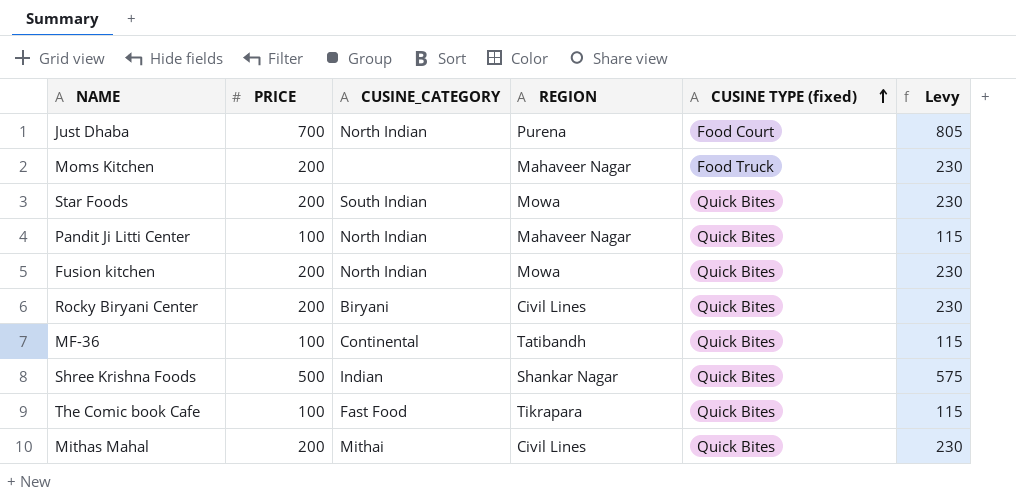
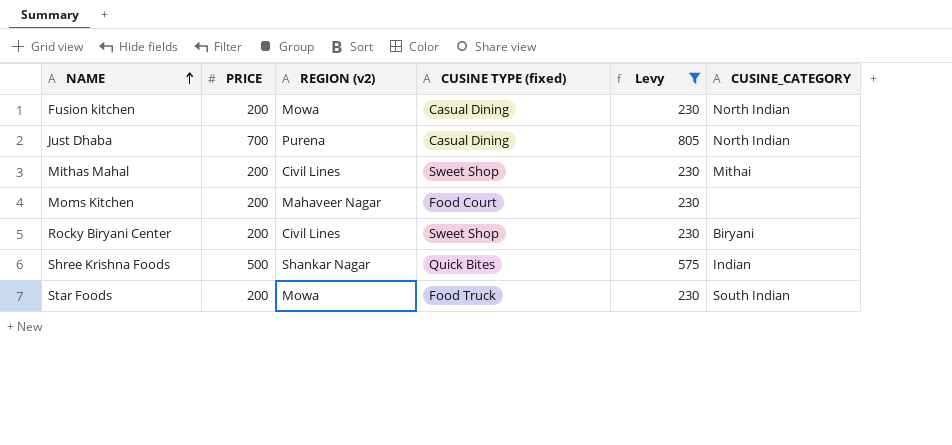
filter: none -> Levy != 115
row order: CUSINE TYPE (fixed) ascending -> NAME ascending
column name: REGION -> REGION (v2)
column CUSINE_CATEGORY | position: 3 -> 6
Fusion kitchen | CUSINE TYPE (fixed): Quick Bites -> Casual Dining
Just Dhaba | CUSINE TYPE (fixed): Food Court -> Casual Dining
Mithas Mahal | CUSINE TYPE (fixed): Quick Bites -> Sweet Shop
Moms Kitchen | CUSINE TYPE (fixed): Food Truck -> Food Court
Rocky Biryani Center | CUSINE TYPE (fixed): Quick Bites -> Sweet Shop
Star Foods | CUSINE TYPE (fixed): Quick Bites -> Food Truck

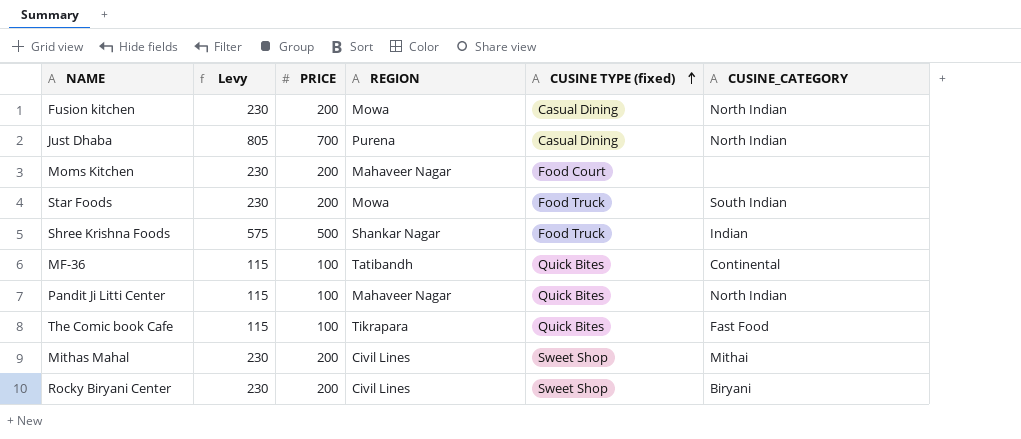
filter: Levy != 115 -> none
row order: NAME ascending -> CUSINE TYPE (fixed) ascending
column Levy | position: 5 -> 2
column name: REGION (v2) -> REGION
Shree Krishna Foods | CUSINE TYPE (fixed): Quick Bites -> Food Truck

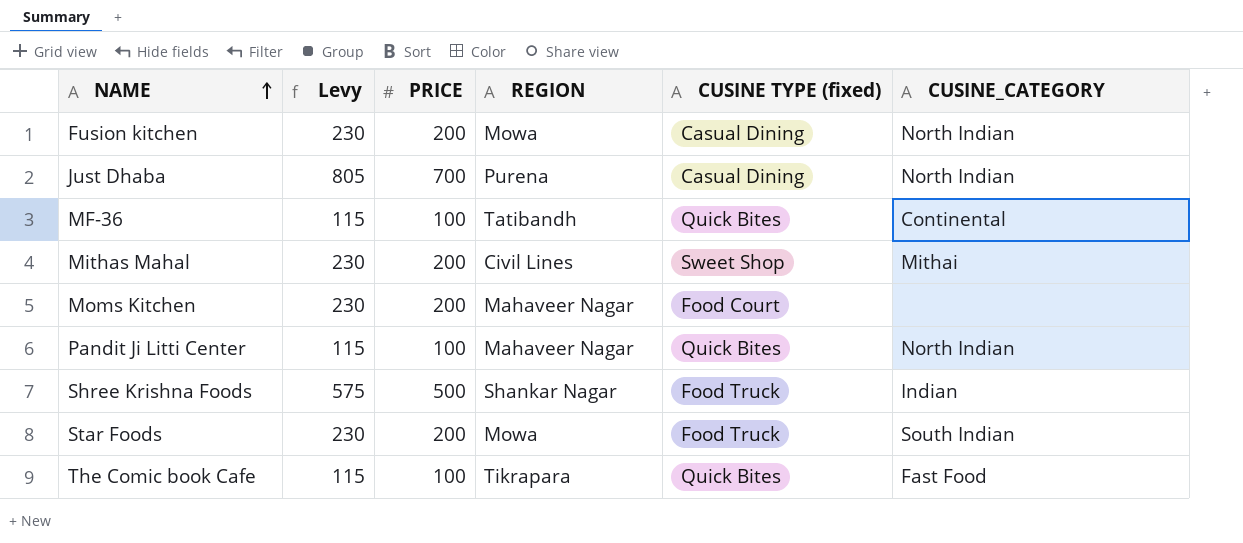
row order: CUSINE TYPE (fixed) ascending -> NAME ascending
row Rocky Biryani Center: 230 | 200 | Civil Lines | Sweet Shop | Biryani -> none

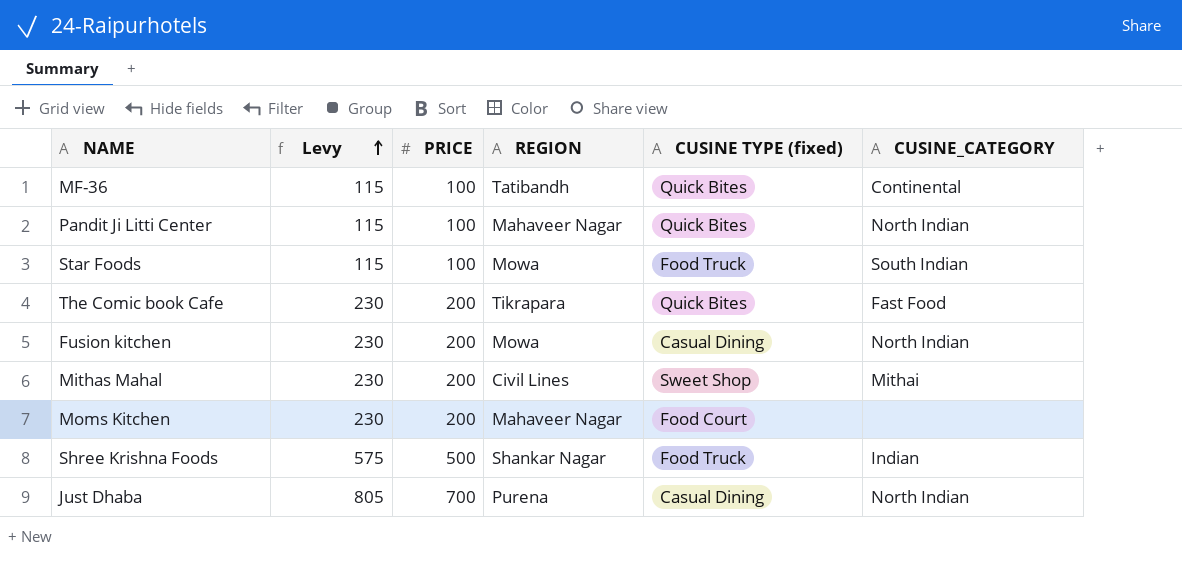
row order: NAME ascending -> Levy ascending
Star Foods | Levy: 230 -> 115
Star Foods | PRICE: 200 -> 100
The Comic book Cafe | Levy: 115 -> 230
The Comic book Cafe | PRICE: 100 -> 200

